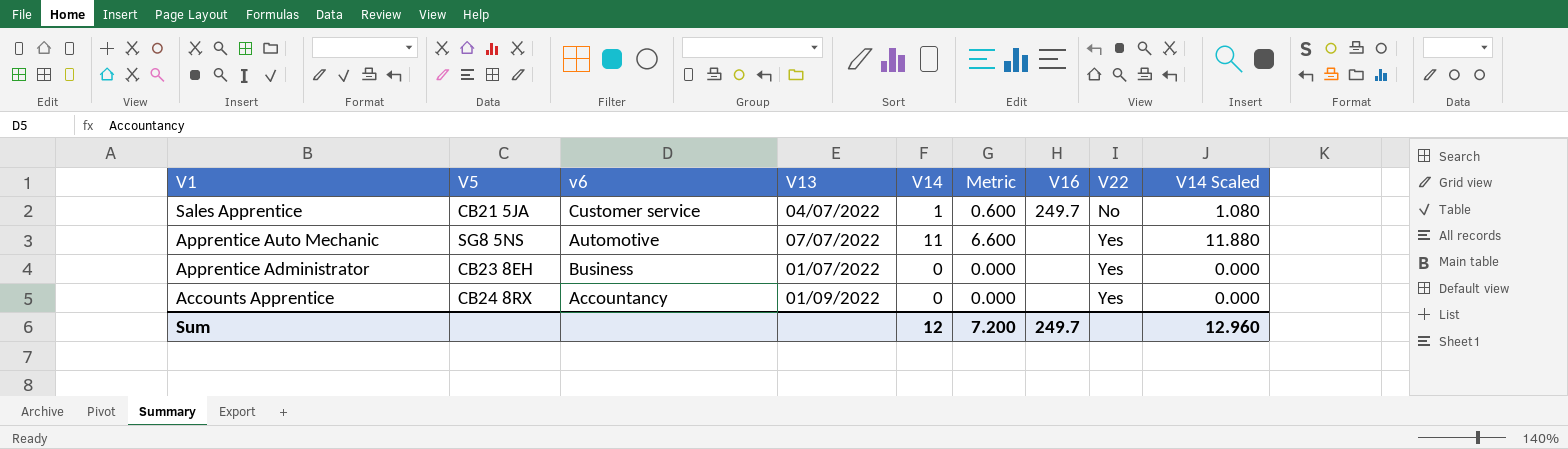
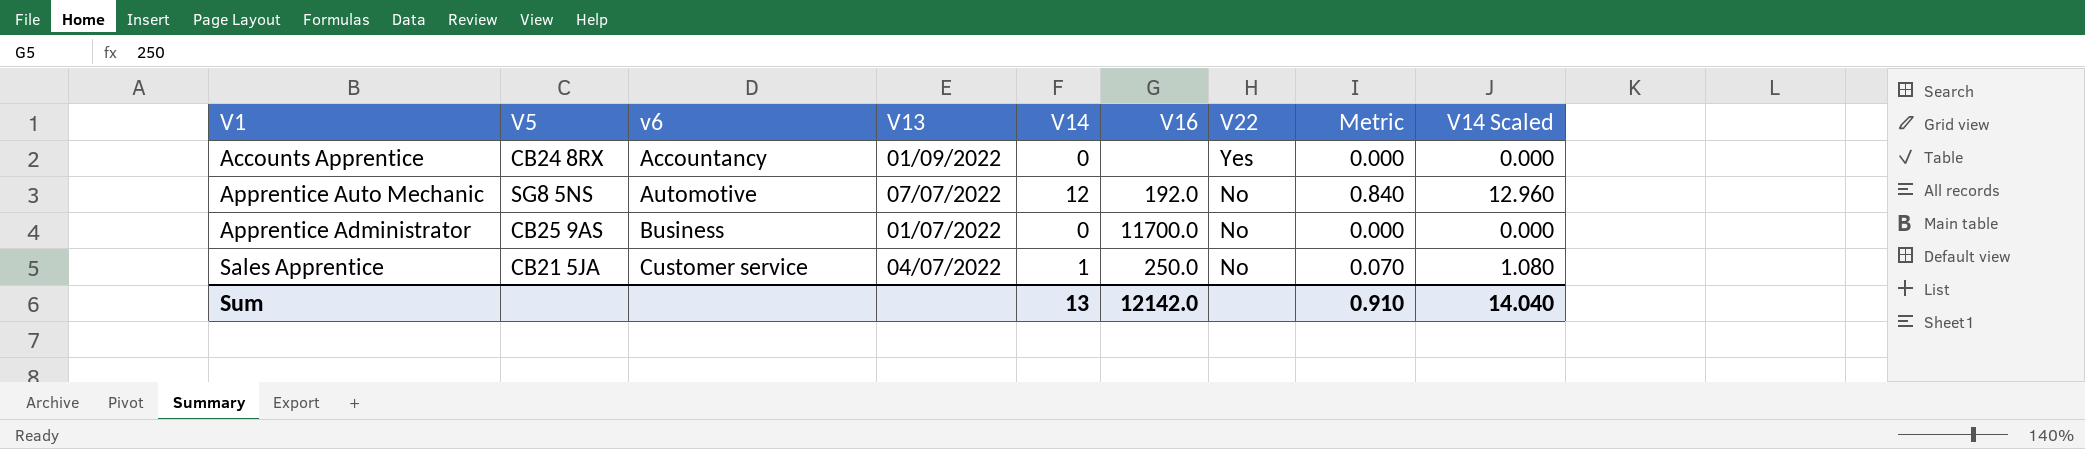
row order: V1 descending -> v6 ascending
column Metric | formula: [V14] * 0.6 -> [V14] * 0.07
column Metric | position: 6 -> 8
Apprentice Auto Mechanic | V14: 11 -> 12
Apprentice Auto Mechanic | V16: none -> 192.0
Apprentice Auto Mechanic | V22: Yes -> No
Apprentice Auto Mechanic | V14 Scaled: 11.880 -> 12.960
Apprentice Administrator | V5: CB23 8EH -> CB25 9AS
Apprentice Administrator | V16: none -> 11700.0
Apprentice Administrator | V22: Yes -> No
Sales Apprentice | V16: 249.7 -> 250.0
Sum | V14: 12 -> 13
Sum | V16: 249.7 -> 12142.0
Sum | Metric: 7.200 -> 0.910
Sum | V14 Scaled: 12.960 -> 14.040

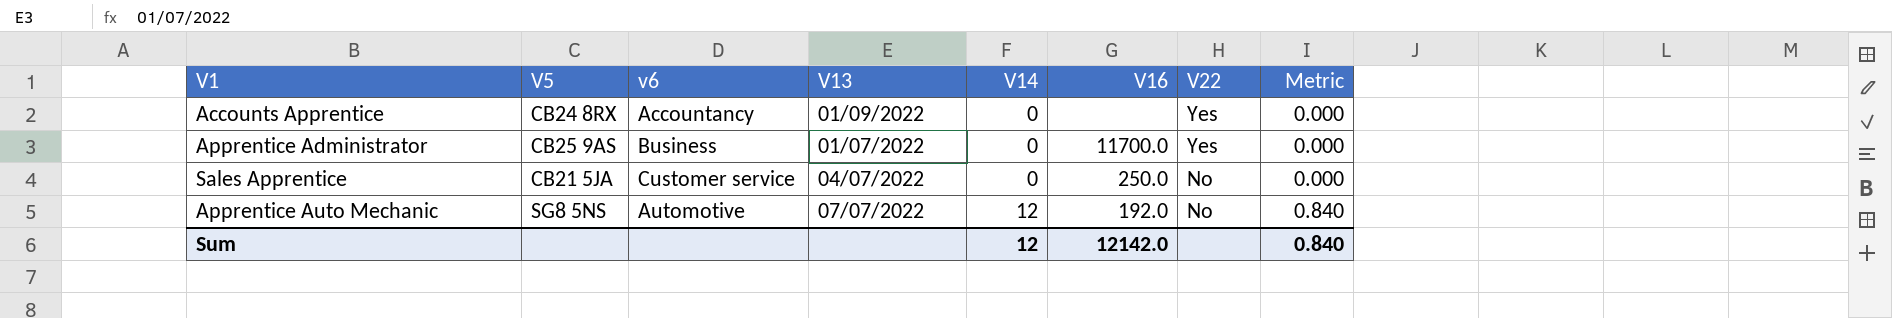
row order: v6 ascending -> V14 ascending
column V14 Scaled | formula: [V14] * 1.08 -> none
Apprentice Administrator | V22: No -> Yes
Sales Apprentice | V14: 1 -> 0
Sales Apprentice | Metric: 0.070 -> 0.000
Sum | V14: 13 -> 12
Sum | Metric: 0.910 -> 0.840

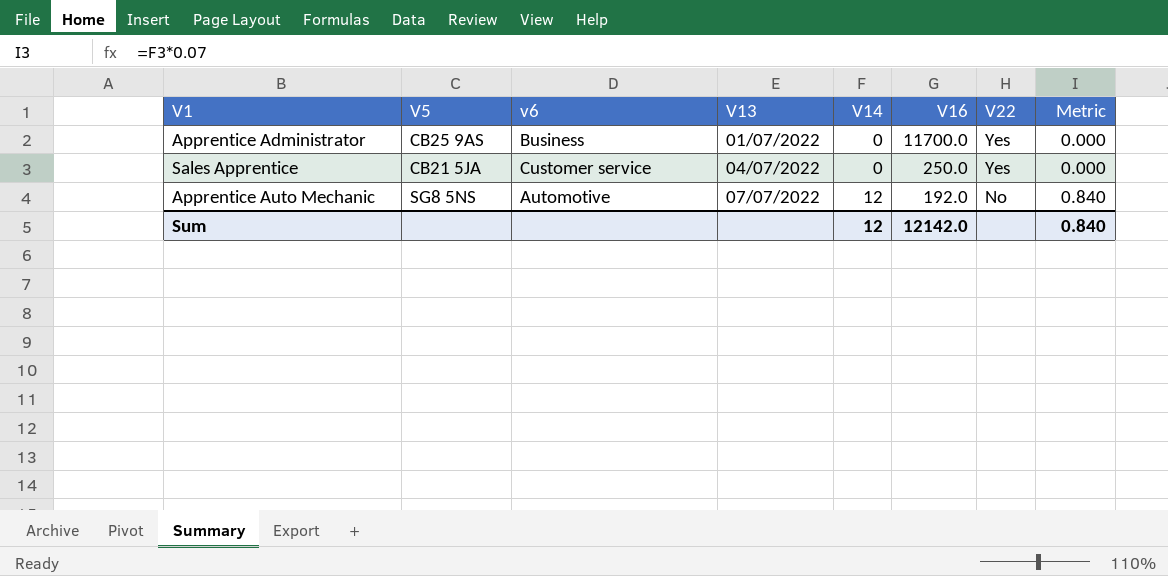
row Accounts Apprentice: CB24 8RX | Accountancy | 01/09/2022 | 0 | none | Yes | 0.000 -> none
Sales Apprentice | V22: No -> Yes

